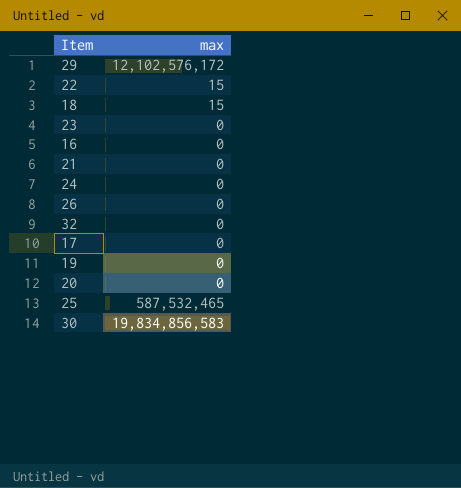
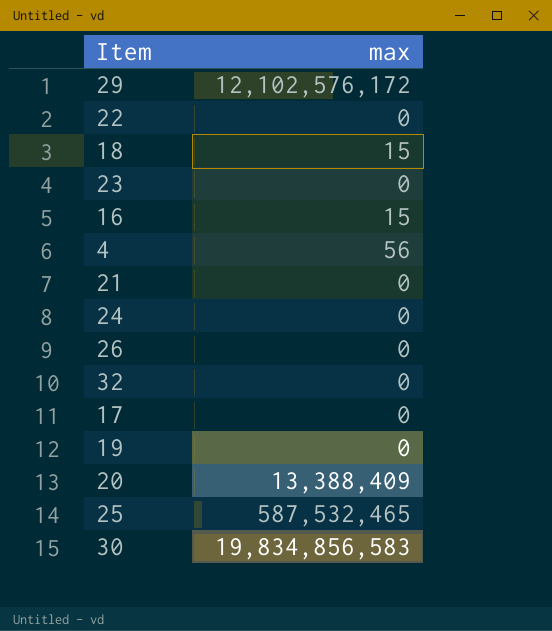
22 | max: 15 -> 0
16 | max: 0 -> 15
row 4: none -> 56
20 | max: 0 -> 13,388,409

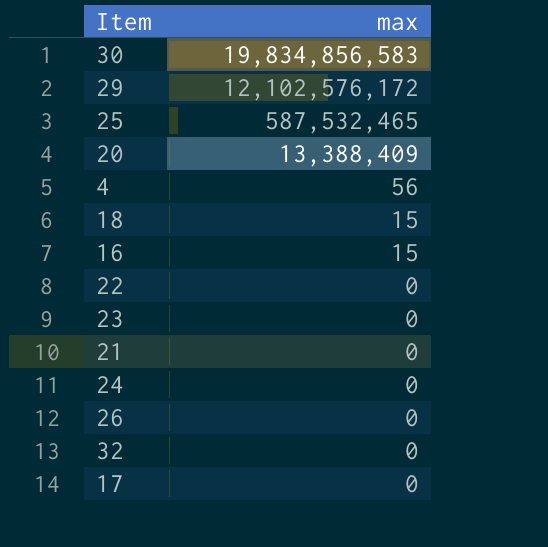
row order: none -> max descending
row 19: 0 -> none

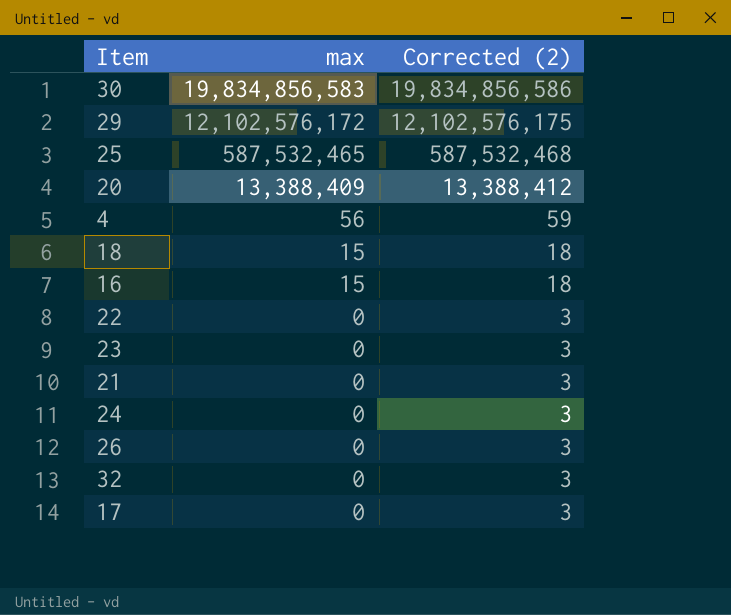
column Corrected (2) | formula: none -> [max] + 3

